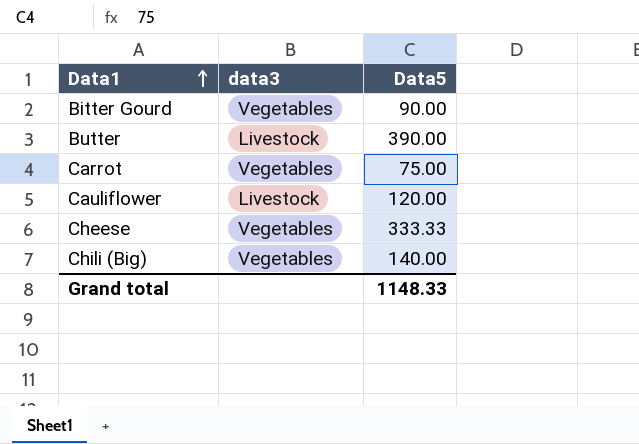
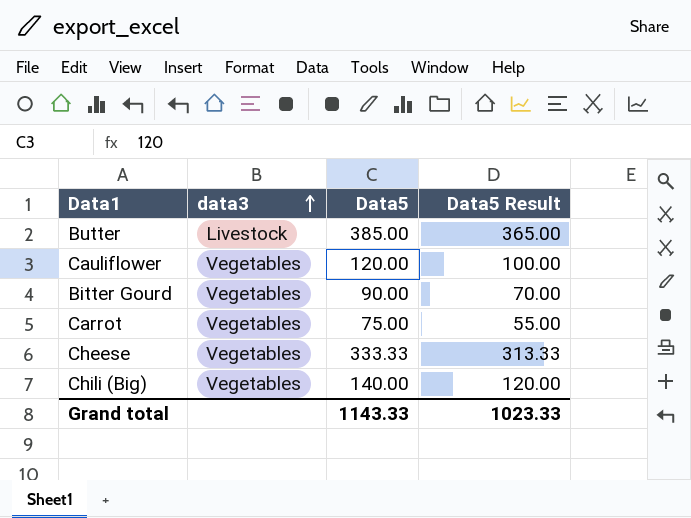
row order: Data1 ascending -> data3 ascending
column Data5 Result | formula: none -> [Data5] - 20
Butter | Data5: 390.00 -> 385.00
Cauliflower | data3: Livestock -> Vegetables
Grand total | Data5: 1148.33 -> 1143.33

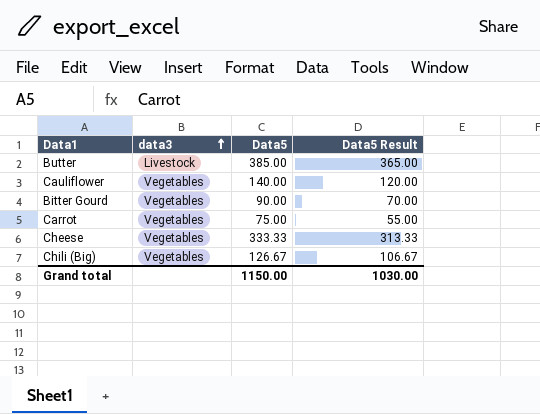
Cauliflower | Data5: 120.00 -> 140.00
Cauliflower | Data5 Result: 100.00 -> 120.00
Chili (Big) | Data5: 140.00 -> 126.67
Chili (Big) | Data5 Result: 120.00 -> 106.67
Grand total | Data5: 1143.33 -> 1150.00
Grand total | Data5 Result: 1023.33 -> 1030.00

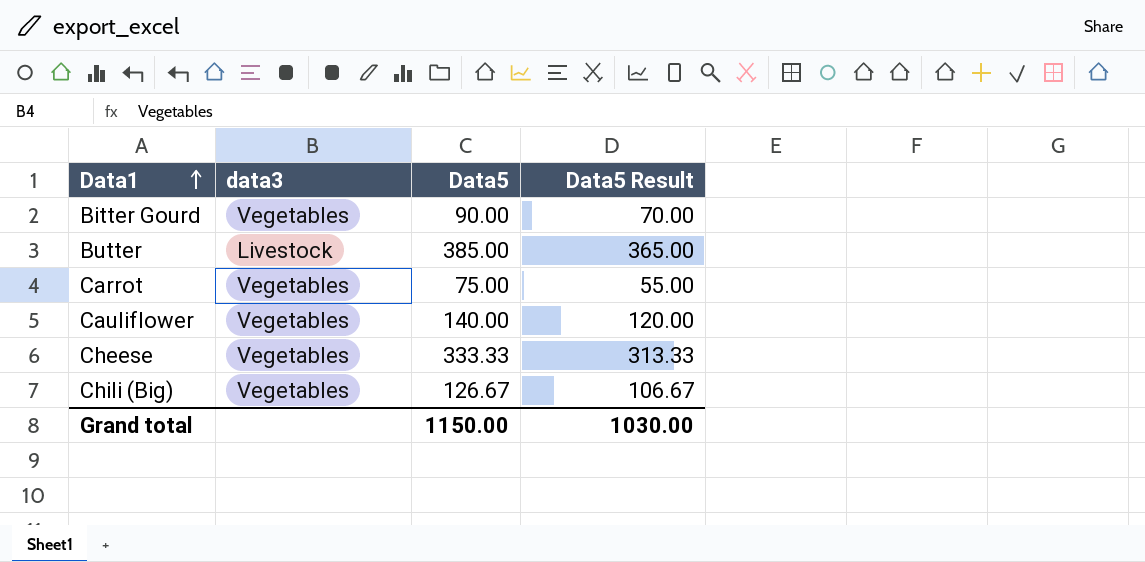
row order: data3 ascending -> Data1 ascending

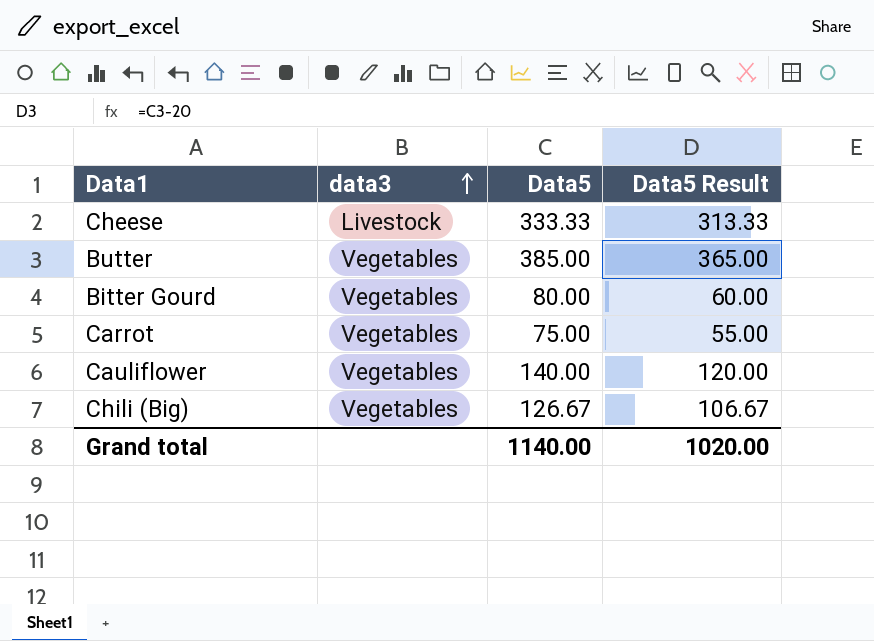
row order: Data1 ascending -> data3 ascending
Cheese | data3: Vegetables -> Livestock
Butter | data3: Livestock -> Vegetables
Bitter Gourd | Data5: 90.00 -> 80.00
Bitter Gourd | Data5 Result: 70.00 -> 60.00
Grand total | Data5: 1150.00 -> 1140.00
Grand total | Data5 Result: 1030.00 -> 1020.00

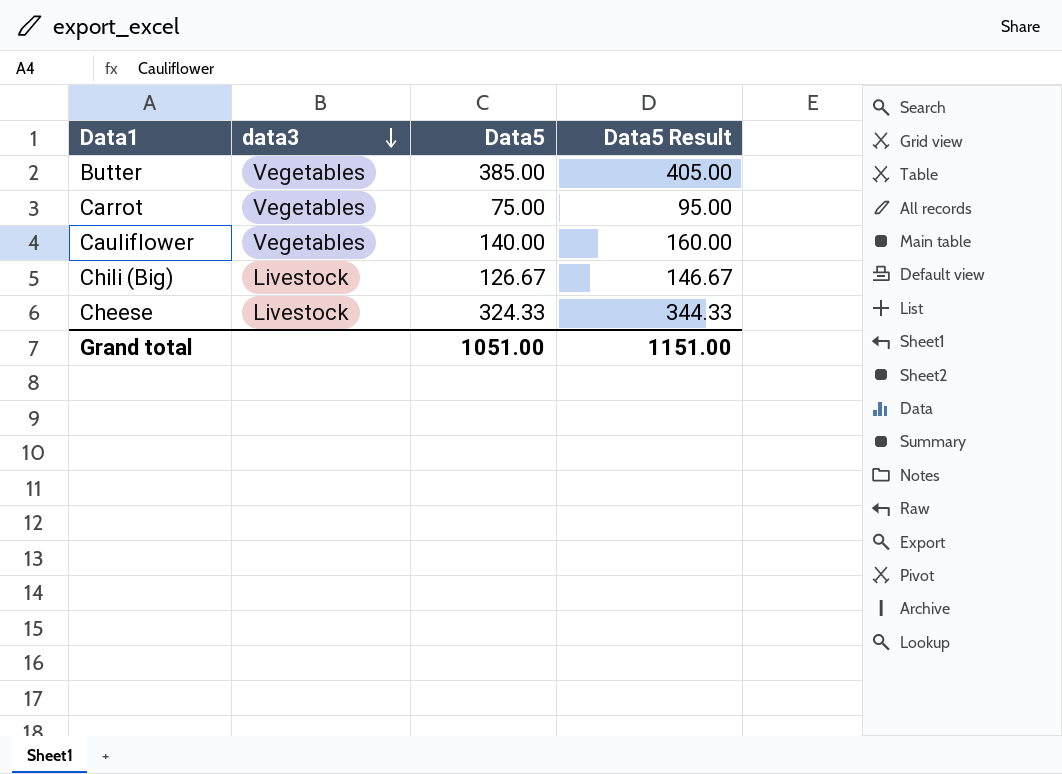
row order: data3 ascending -> data3 descending
column Data5 Result | formula: [Data5] - 20 -> [Data5] + 20
row Bitter Gourd: Vegetables | 80.00 | 60.00 -> none
Chili (Big) | data3: Vegetables -> Livestock
Cheese | Data5: 333.33 -> 324.33
Grand total | Data5: 1140.00 -> 1051.00
Grand total | Data5 Result: 1020.00 -> 1151.00

